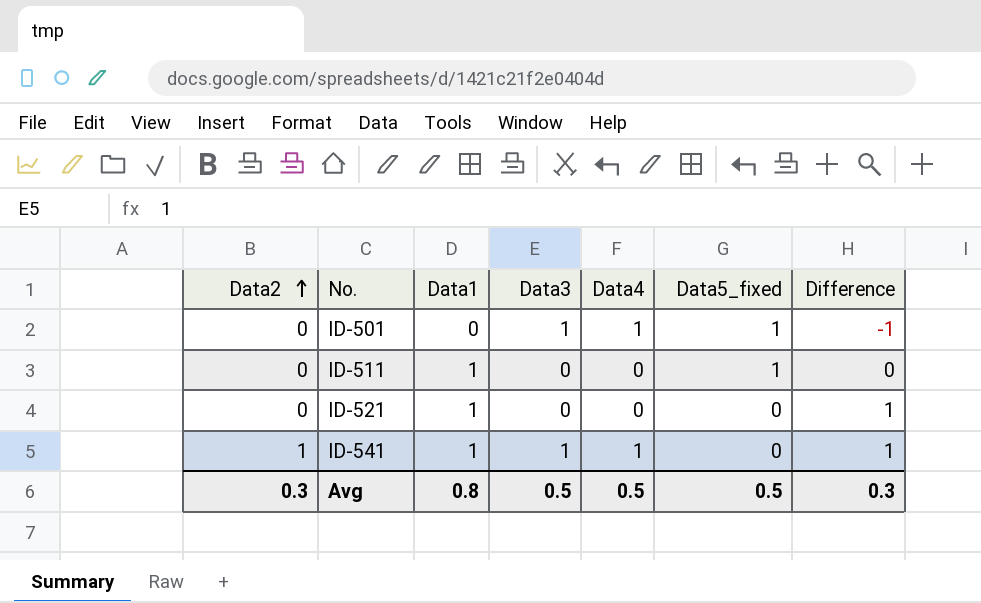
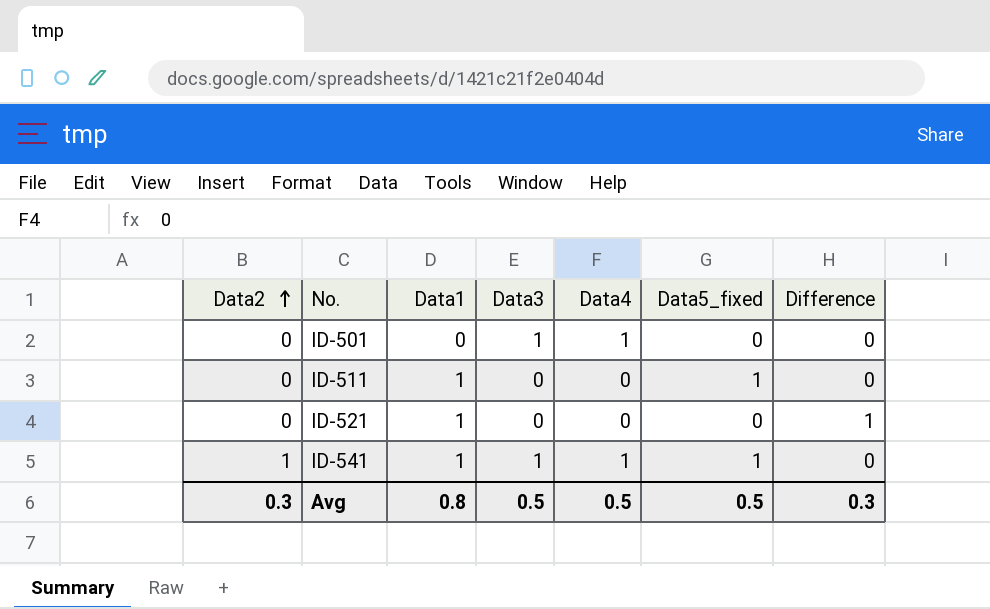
ID-501 | Data5_fixed: 1 -> 0
ID-501 | Difference: -1 -> 0
ID-541 | Data5_fixed: 0 -> 1
ID-541 | Difference: 1 -> 0

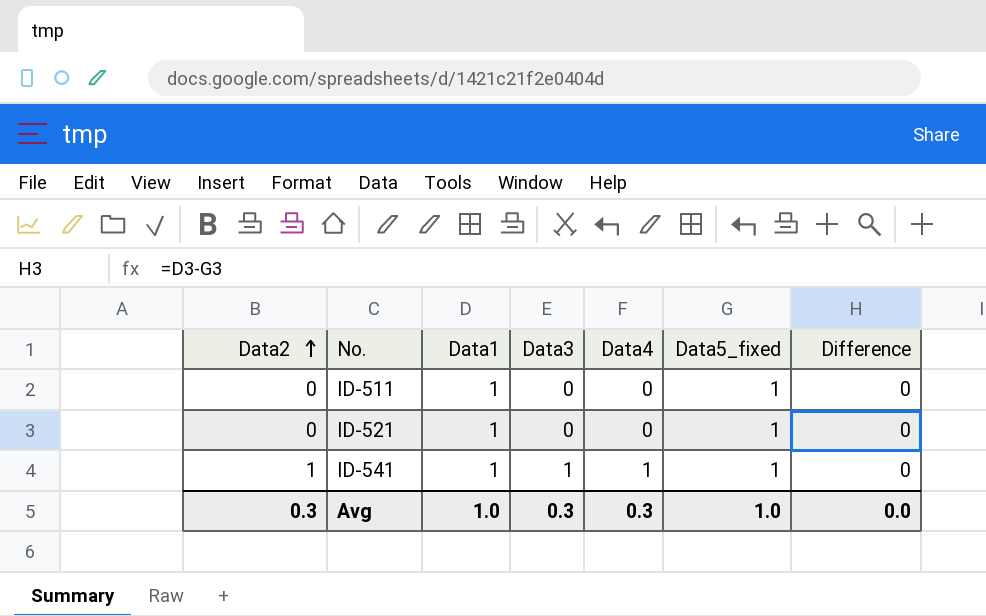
row ID-501: 0 | 0 | 1 | 1 | 0 | 0 -> none
ID-521 | Data5_fixed: 0 -> 1
ID-521 | Difference: 1 -> 0
Avg | Data1: 0.8 -> 1.0
Avg | Data3: 0.5 -> 0.3
Avg | Data4: 0.5 -> 0.3
Avg | Data5_fixed: 0.5 -> 1.0
Avg | Difference: 0.3 -> 0.0

